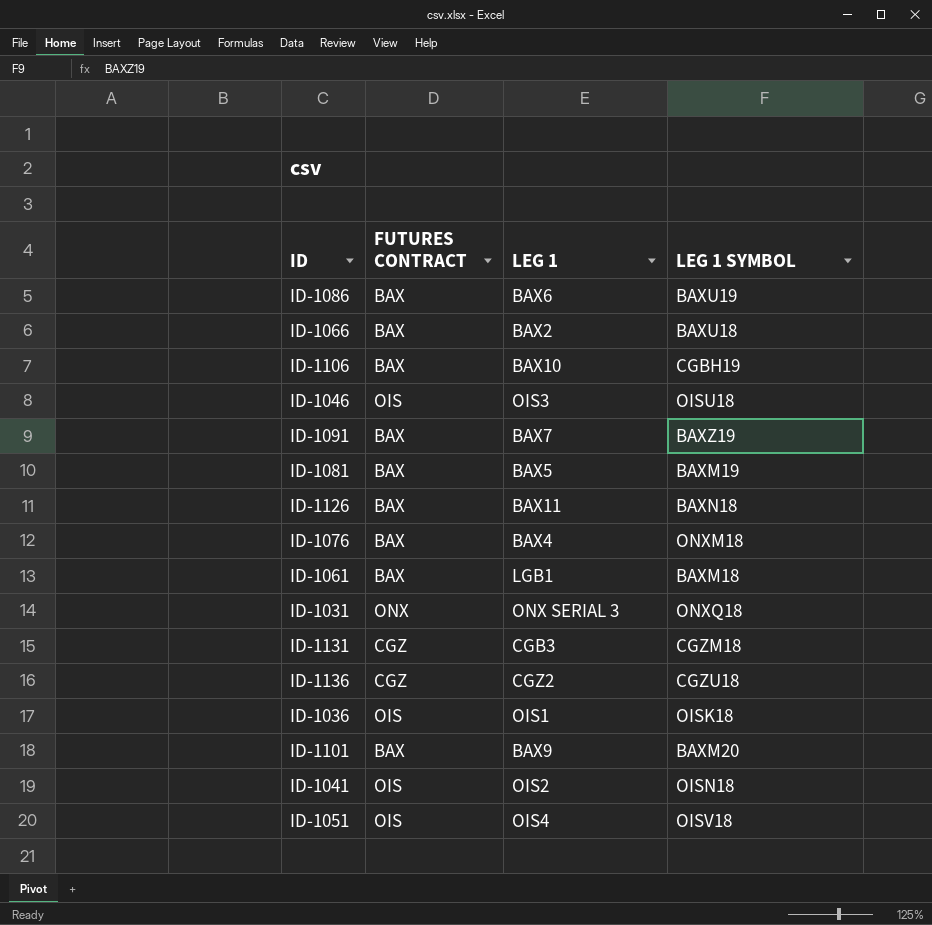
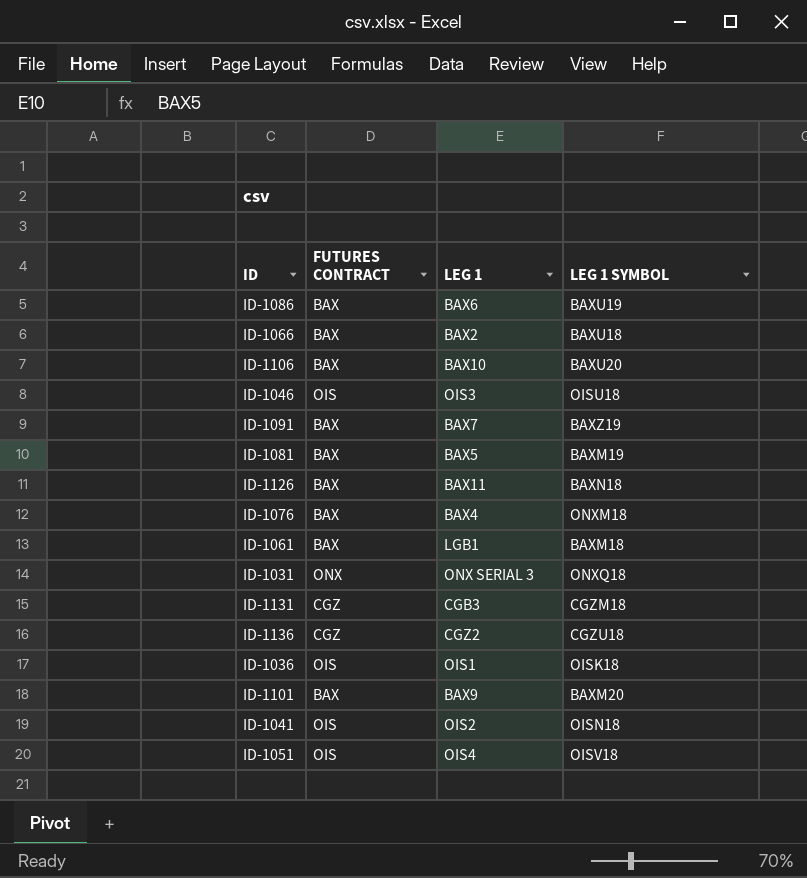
ID-1106 | LEG 1 SYMBOL: CGBH19 -> BAXU20

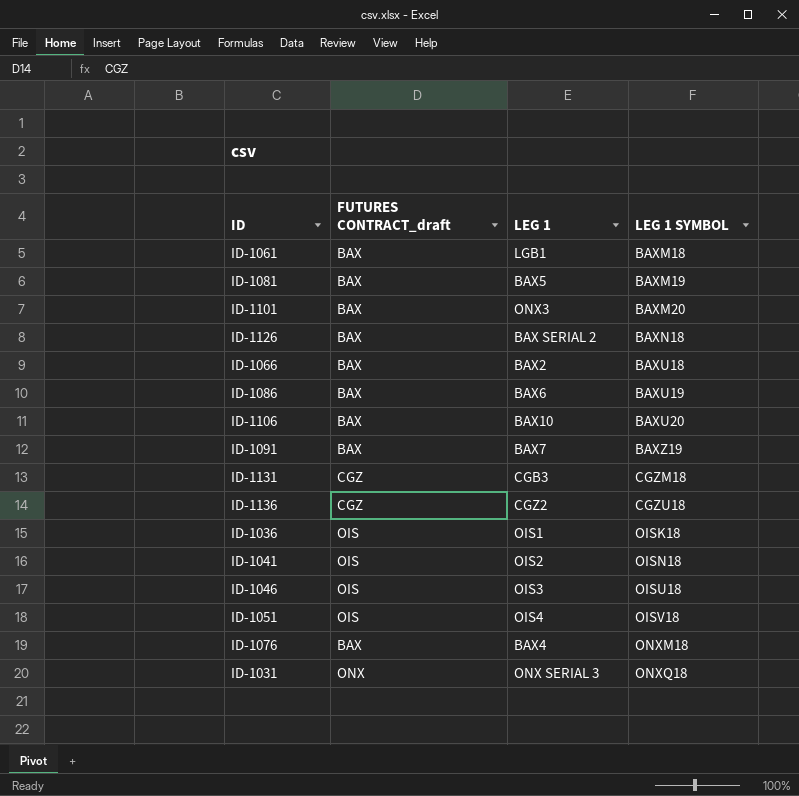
row order: none -> LEG 1 SYMBOL ascending
column name: FUTURES CONTRACT -> FUTURES CONTRACT_draft
ID-1101 | LEG 1: BAX9 -> ONX3
ID-1126 | LEG 1: BAX11 -> BAX SERIAL 2

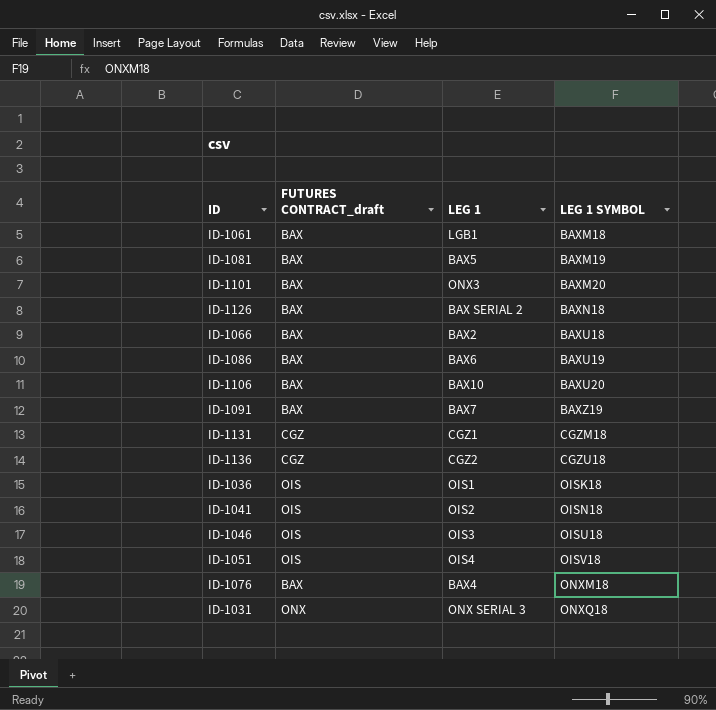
ID-1131 | LEG 1: CGB3 -> CGZ1

